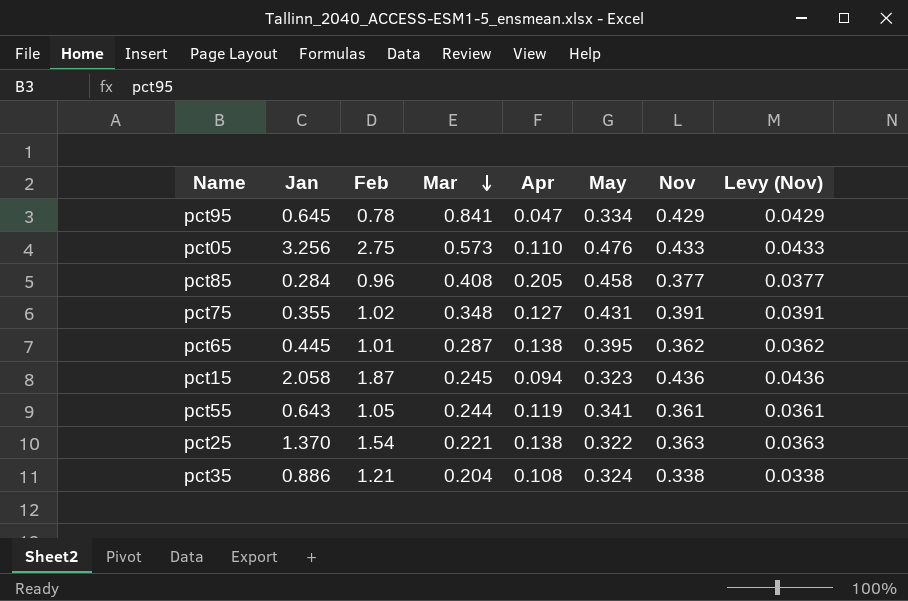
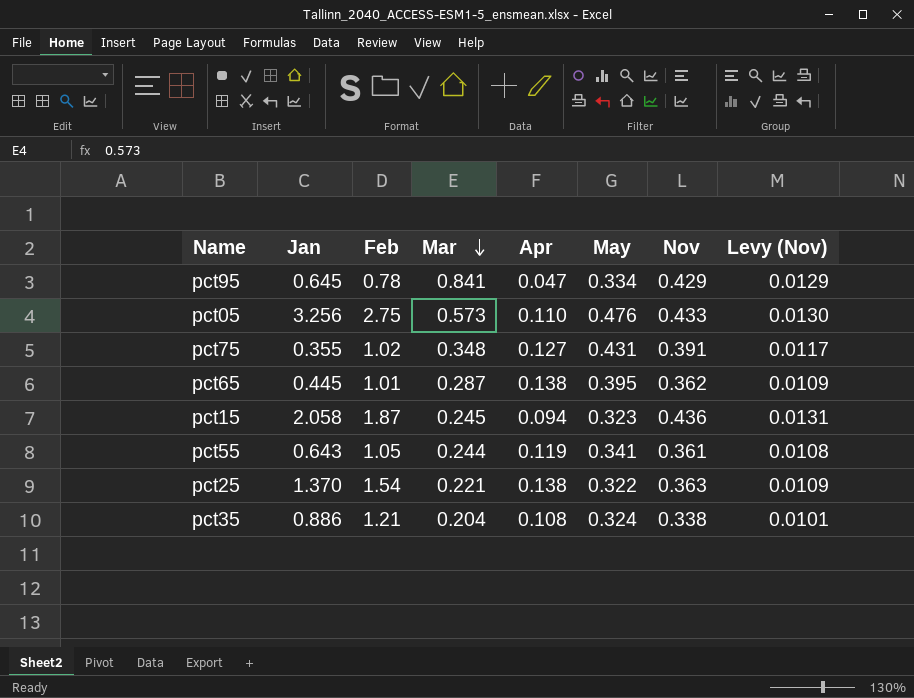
column Levy (Nov) | formula: [Nov] * 0.1 -> [Nov] * 0.03
row pct85: 0.284 | 0.96 | 0.408 | 0.205 | 0.458 | 0.377 | 0.0377 -> none

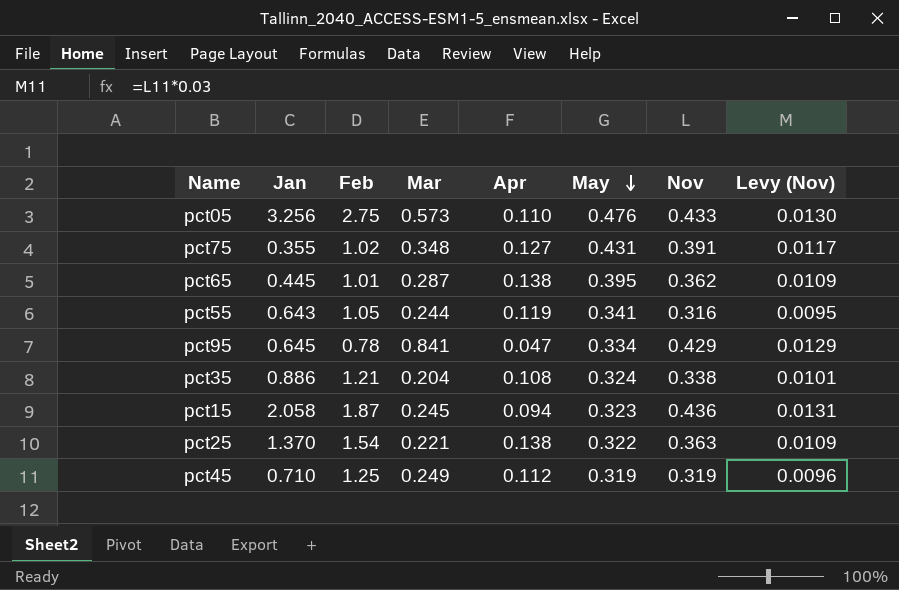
row order: Mar descending -> May descending
pct55 | Nov: 0.361 -> 0.316
pct55 | Levy (Nov): 0.0108 -> 0.0095
row pct45: none -> 0.710 | 1.25 | 0.249 | 0.112 | 0.319 | 0.319 | 0.0096

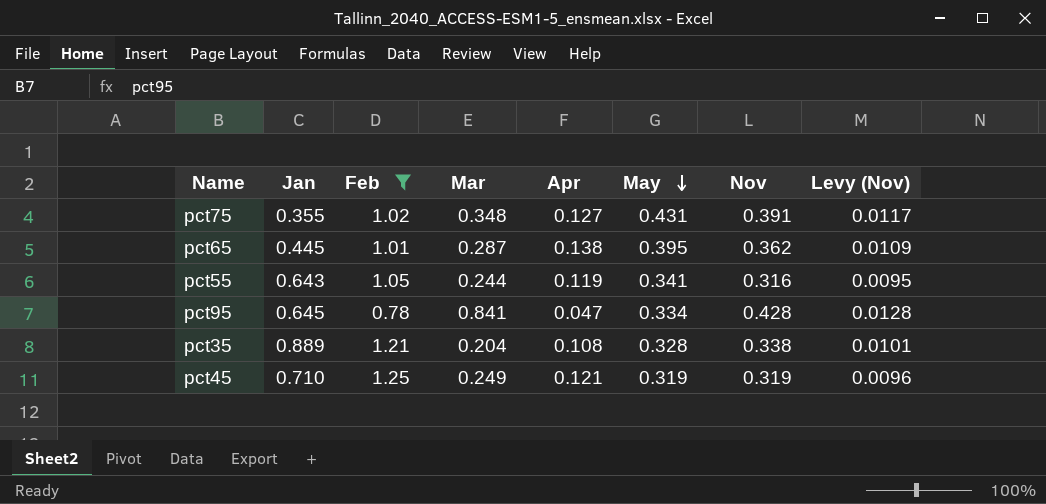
filter: none -> Feb <= 1.25
pct95 | Nov: 0.429 -> 0.428
pct95 | Levy (Nov): 0.0129 -> 0.0128
pct35 | Jan: 0.886 -> 0.889
pct35 | May: 0.324 -> 0.328
pct45 | Apr: 0.112 -> 0.121

